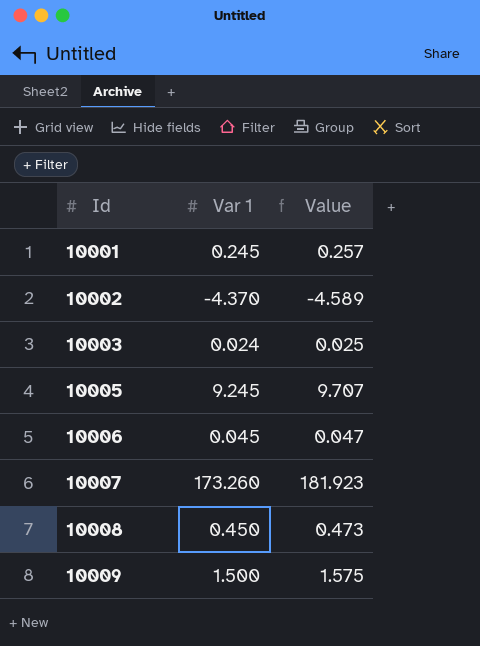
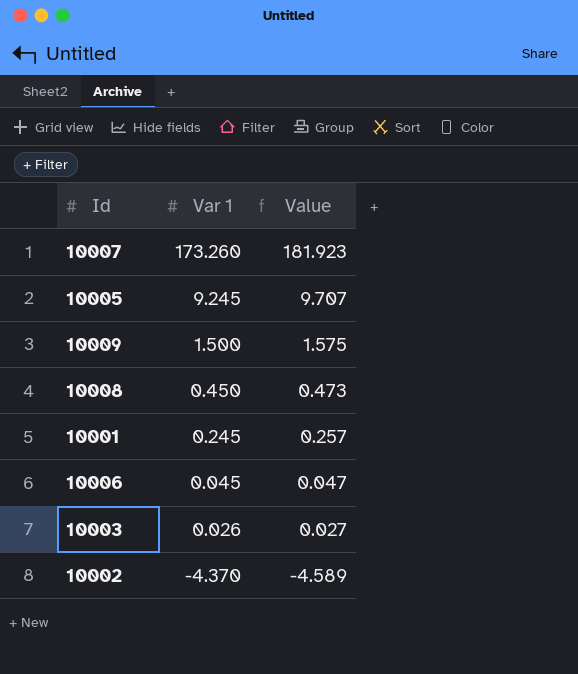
row order: Id ascending -> Var 1 descending
10003 | Var 1: 0.024 -> 0.026
10003 | Value: 0.025 -> 0.027

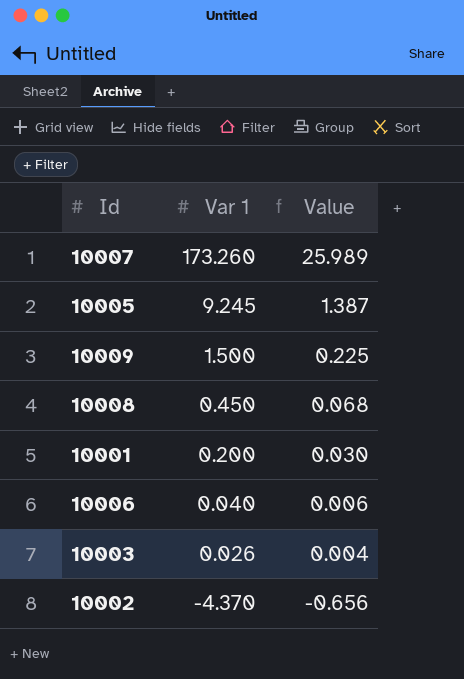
column Value | formula: [Var 1] * 1.05 -> [Var 1] * 0.15
10001 | Var 1: 0.245 -> 0.200
10006 | Var 1: 0.045 -> 0.040

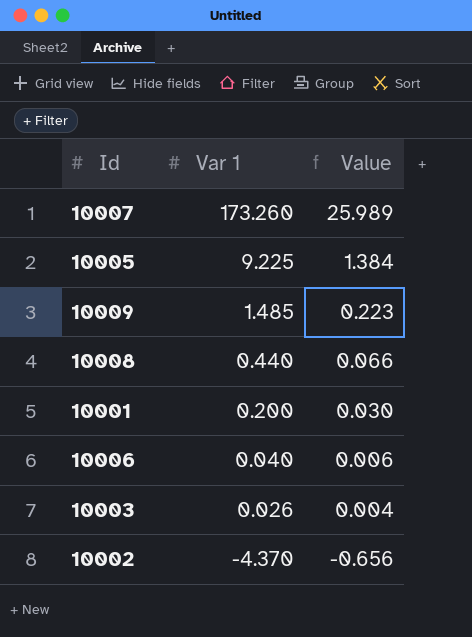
10005 | Var 1: 9.245 -> 9.225
10005 | Value: 1.387 -> 1.384
10009 | Var 1: 1.500 -> 1.485
10009 | Value: 0.225 -> 0.223
10008 | Var 1: 0.450 -> 0.440
10008 | Value: 0.068 -> 0.066

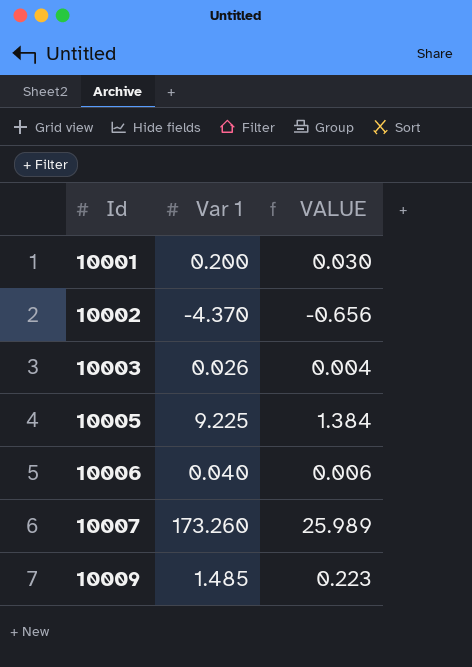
row order: Var 1 descending -> Id ascending
column name: Value -> VALUE
row 10008: 0.440 | 0.066 -> none

